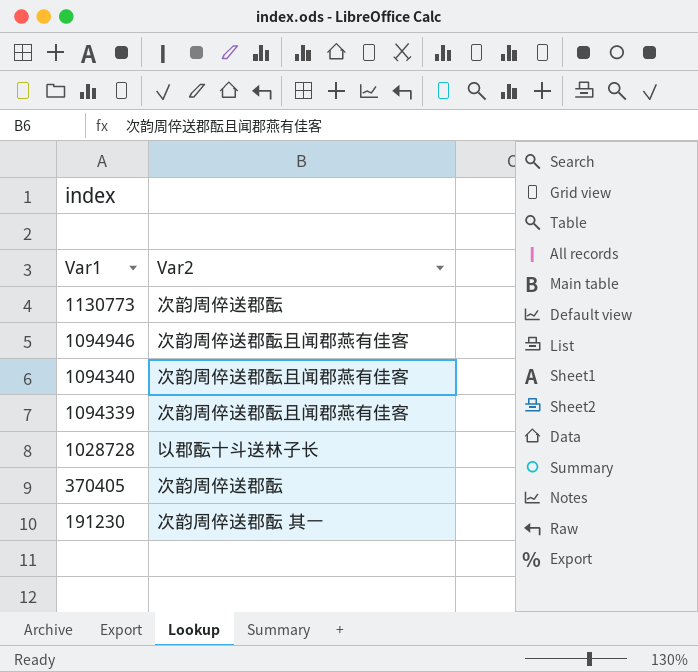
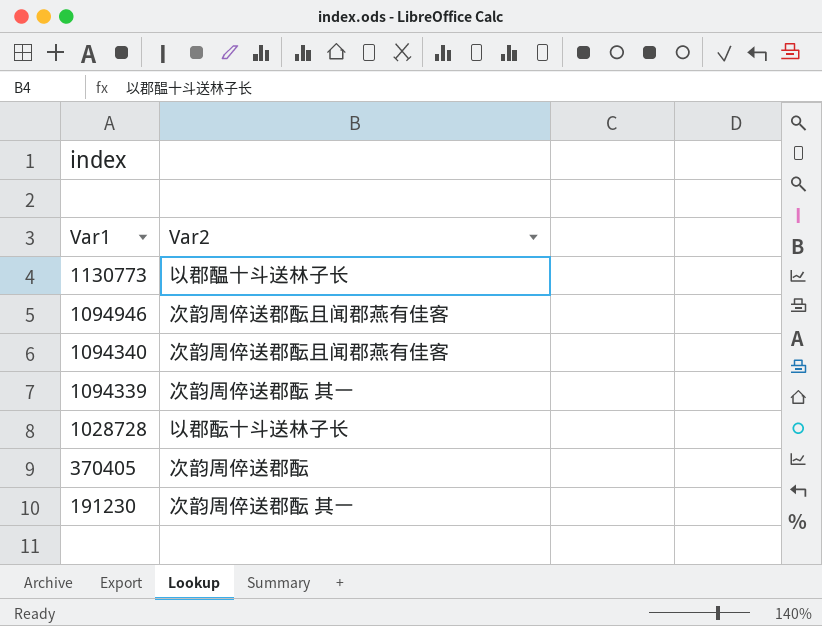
1130773 | Var2: 次韵周倅送郡酝 -> 以郡醖十斗送林子长
1094339 | Var2: 次韵周倅送郡酝且闻郡燕有佳客 -> 次韵周倅送郡酝 其一

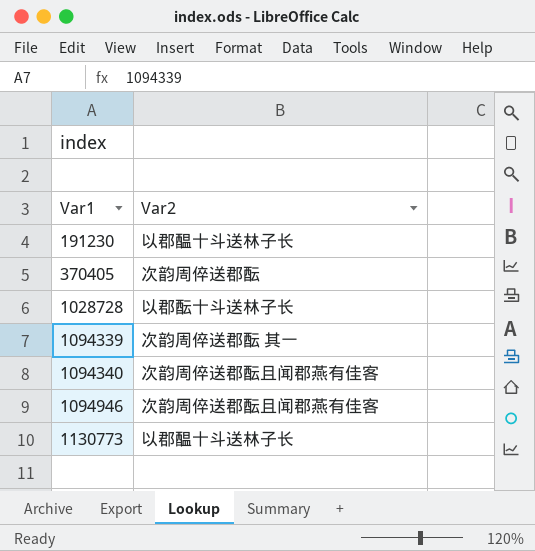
row order: Var1 descending -> Var1 ascending
191230 | Var2: 次韵周倅送郡酝 其一 -> 以郡醖十斗送林子长

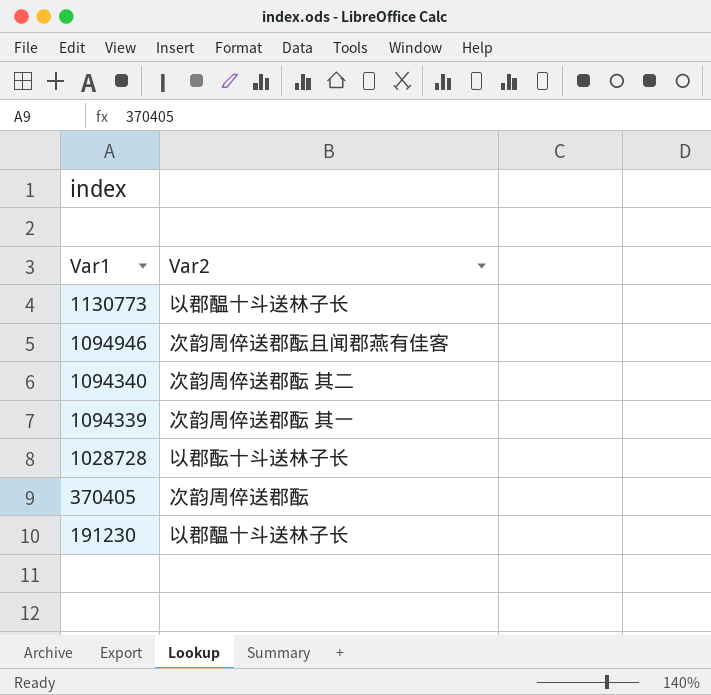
row order: Var1 ascending -> Var1 descending
1094340 | Var2: 次韵周倅送郡酝且闻郡燕有佳客 -> 次韵周倅送郡酝 其二

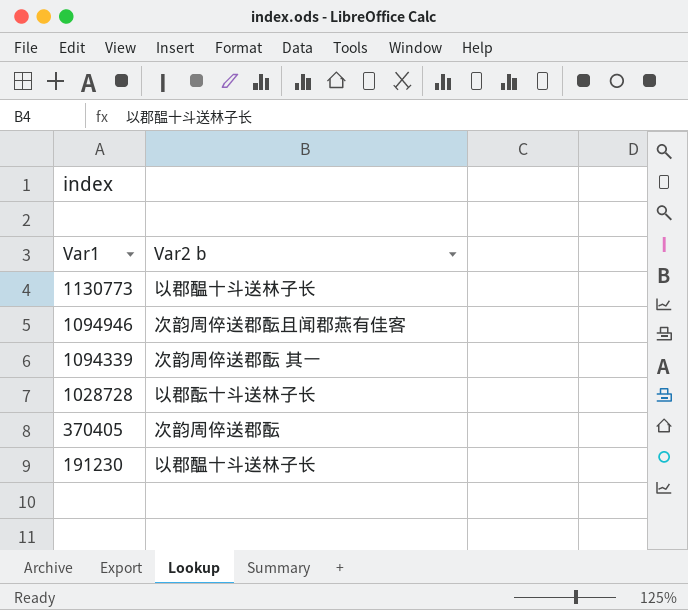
column name: Var2 -> Var2 b
row 1094340: 次韵周倅送郡酝 其二 -> none

